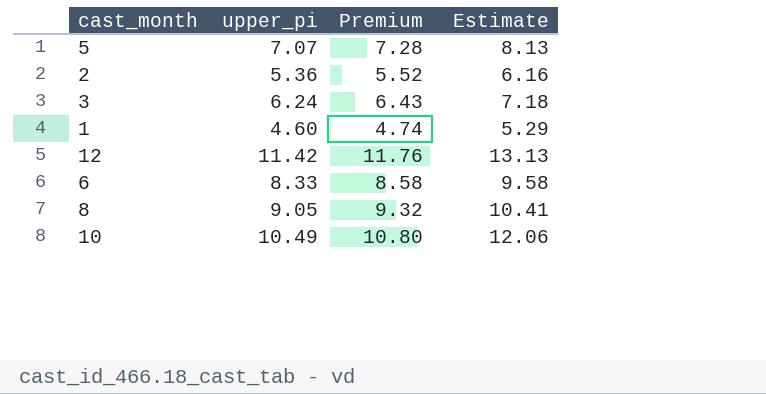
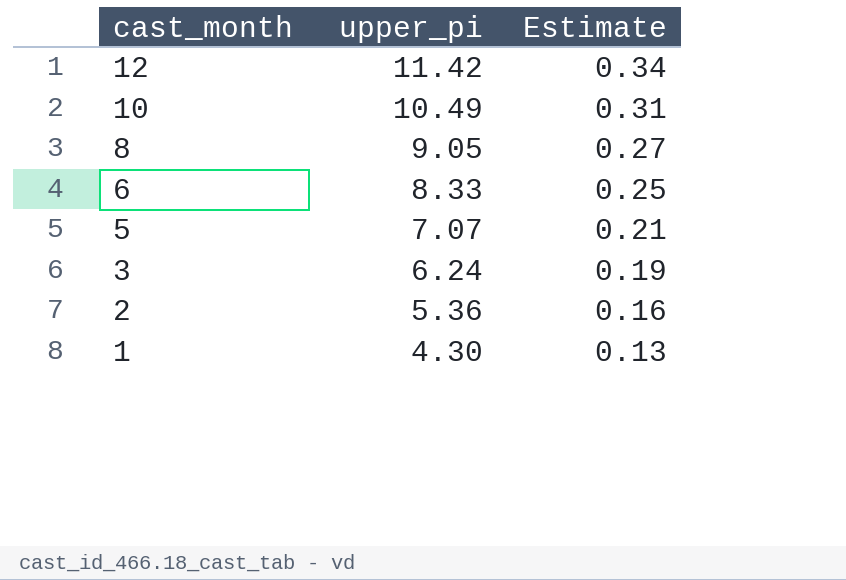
row order: none -> cast_month descending
column Premium | formula: [upper_pi] * 1.03 -> none
column Estimate | formula: [upper_pi] * 1.15 -> [upper_pi] * 0.03
1 | upper_pi: 4.60 -> 4.30

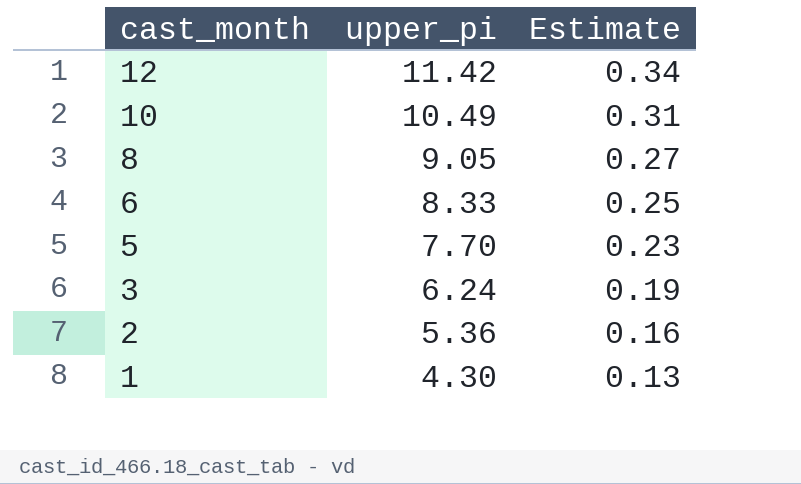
5 | upper_pi: 7.07 -> 7.70
5 | Estimate: 0.21 -> 0.23

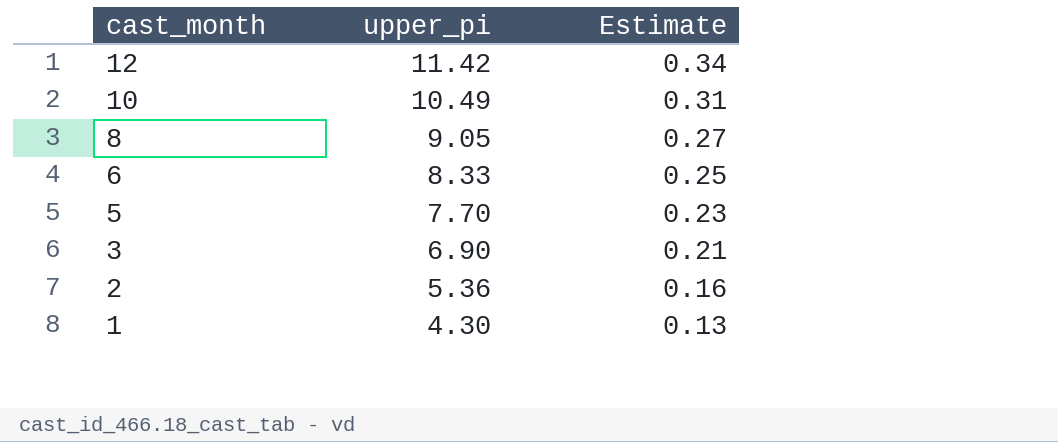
3 | upper_pi: 6.24 -> 6.90
3 | Estimate: 0.19 -> 0.21

